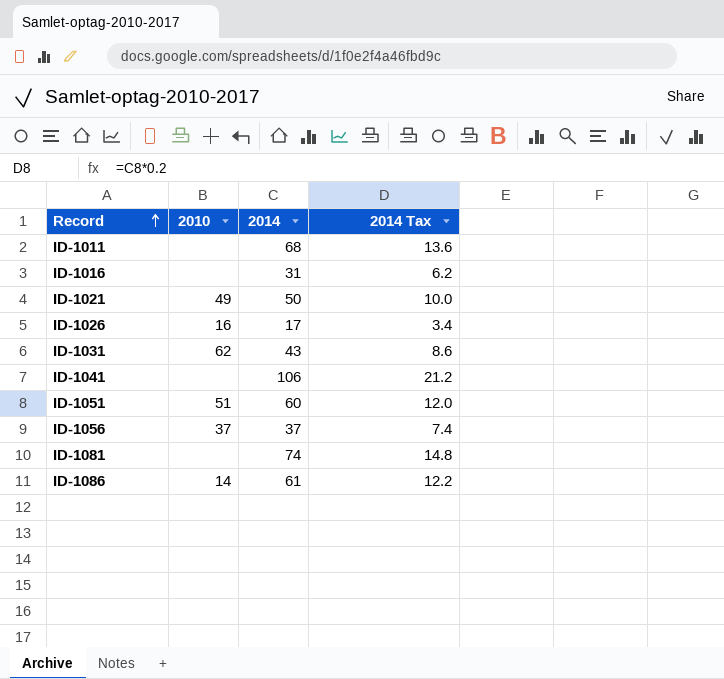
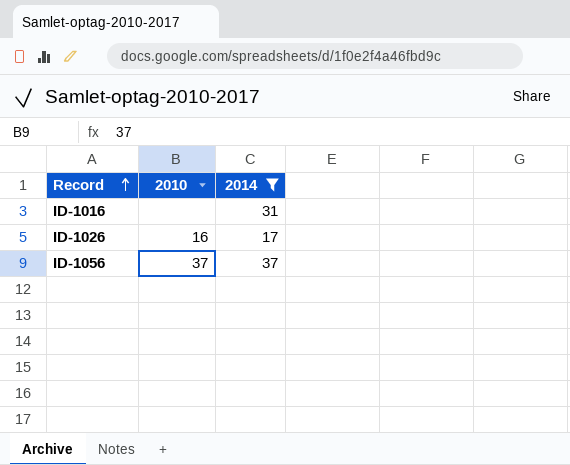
filter: none -> 2014 <= 37
column 2014 Tax | formula: [2014] * 0.2 -> none

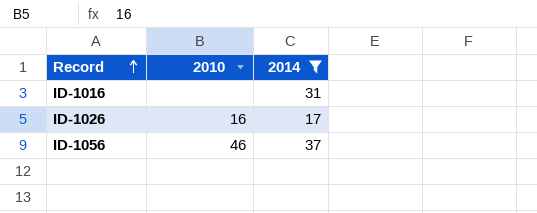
ID-1056 | 2010: 37 -> 46

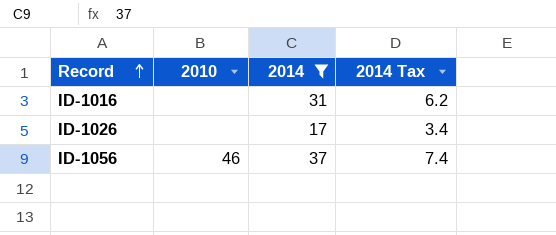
column 2014 Tax | formula: none -> [2014] * 0.2
ID-1026 | 2010: 16 -> none

